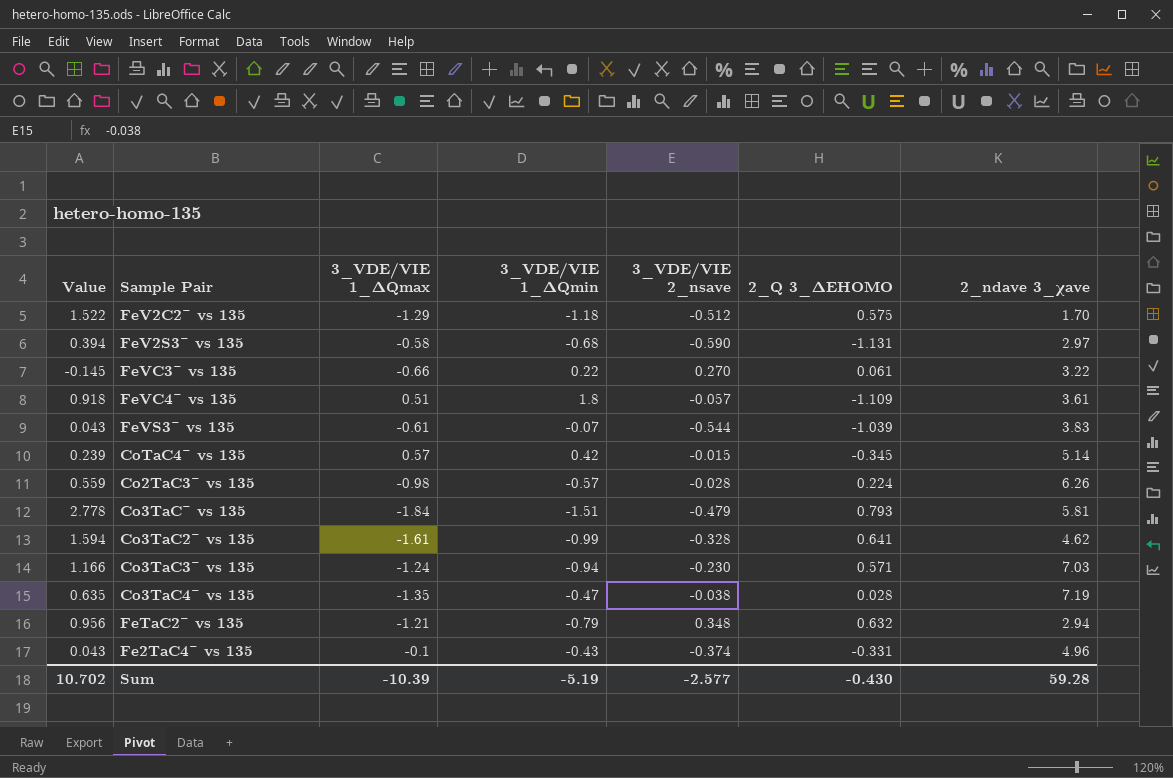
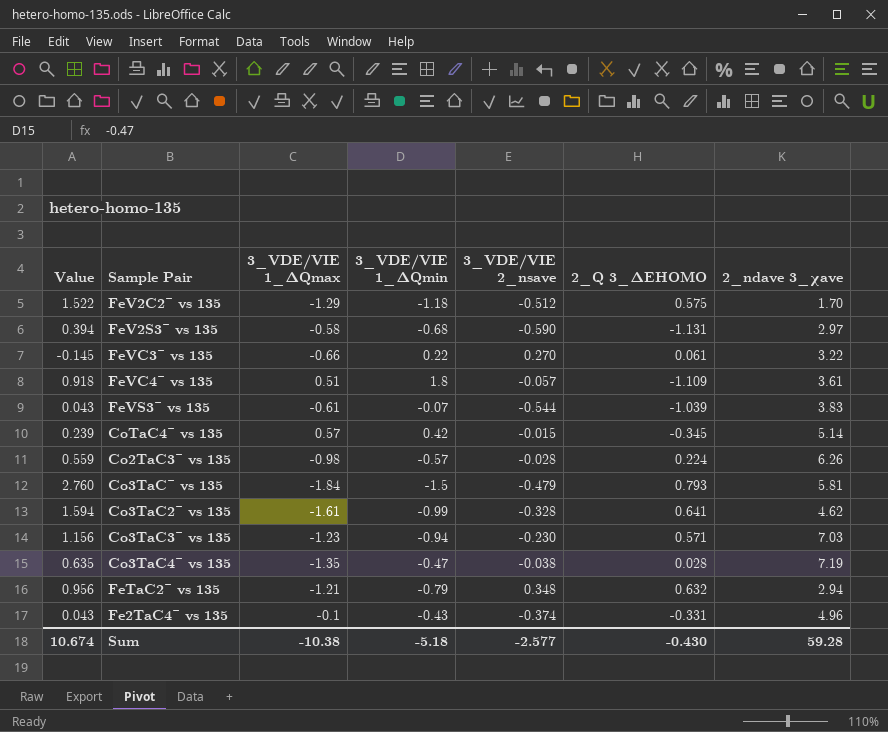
Co3TaC¯ vs 135 | Value: 2.778 -> 2.760
Co3TaC¯ vs 135 | 3_VDE/VIE 1_ΔQmin: -1.51 -> -1.5
Co3TaC3¯ vs 135 | Value: 1.166 -> 1.156
Co3TaC3¯ vs 135 | 3_VDE/VIE 1_ΔQmax: -1.24 -> -1.23
Sum | Value: 10.702 -> 10.674
Sum | 3_VDE/VIE 1_ΔQmax: -10.39 -> -10.38
Sum | 3_VDE/VIE 1_ΔQmin: -5.19 -> -5.18

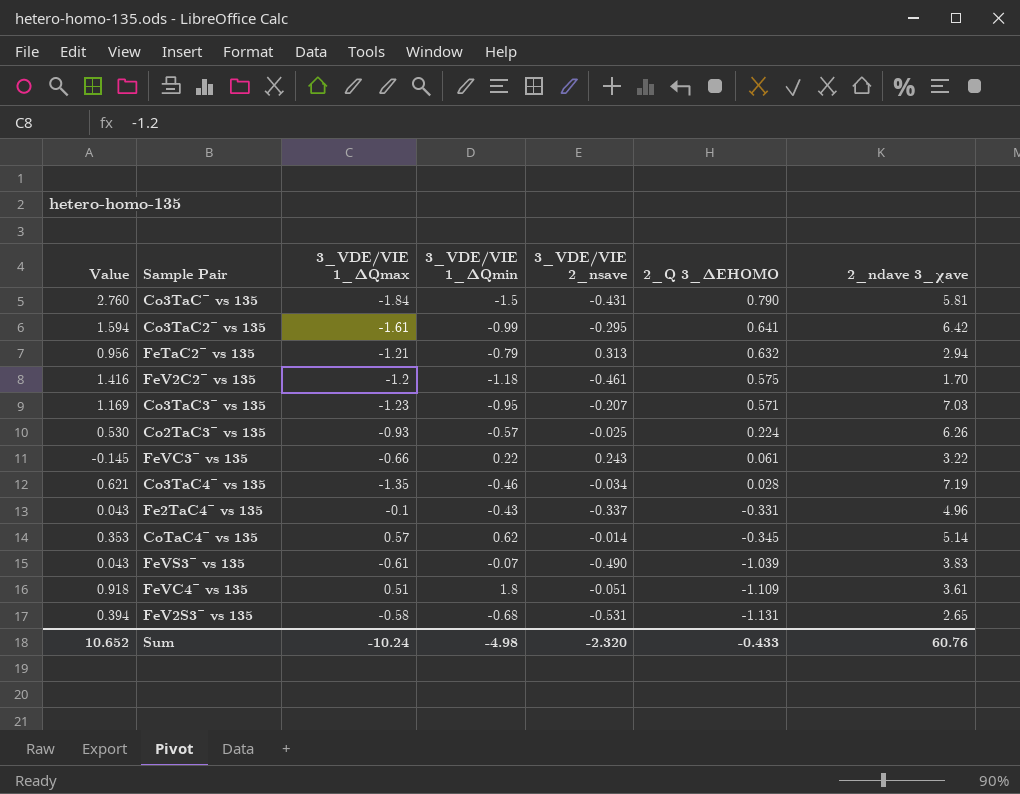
row order: none -> 2_Q 3_ΔEHOMO descending
Co3TaC¯ vs 135 | 3_VDE/VIE 2_nsave: -0.479 -> -0.431
Co3TaC¯ vs 135 | 2_Q 3_ΔEHOMO: 0.793 -> 0.790
Co3TaC2¯ vs 135 | 3_VDE/VIE 2_nsave: -0.328 -> -0.295
Co3TaC2¯ vs 135 | 2_ndave 3_χave: 4.62 -> 6.42
FeTaC2¯ vs 135 | 3_VDE/VIE 2_nsave: 0.348 -> 0.313
FeV2C2¯ vs 135 | Value: 1.522 -> 1.416
FeV2C2¯ vs 135 | 3_VDE/VIE 1_ΔQmax: -1.29 -> -1.2
FeV2C2¯ vs 135 | 3_VDE/VIE 2_nsave: -0.512 -> -0.461
Co3TaC3¯ vs 135 | Value: 1.156 -> 1.169
Co3TaC3¯ vs 135 | 3_VDE/VIE 1_ΔQmin: -0.94 -> -0.95
Co3TaC3¯ vs 135 | 3_VDE/VIE 2_nsave: -0.230 -> -0.207
Co2TaC3¯ vs 135 | Value: 0.559 -> 0.530
Co2TaC3¯ vs 135 | 3_VDE/VIE 1_ΔQmax: -0.98 -> -0.93
Co2TaC3¯ vs 135 | 3_VDE/VIE 2_nsave: -0.028 -> -0.025
FeVC3¯ vs 135 | 3_VDE/VIE 2_nsave: 0.270 -> 0.243
Co3TaC4¯ vs 135 | Value: 0.635 -> 0.621
Co3TaC4¯ vs 135 | 3_VDE/VIE 1_ΔQmin: -0.47 -> -0.46
Co3TaC4¯ vs 135 | 3_VDE/VIE 2_nsave: -0.038 -> -0.034
Fe2TaC4¯ vs 135 | 3_VDE/VIE 2_nsave: -0.374 -> -0.337
CoTaC4¯ vs 135 | Value: 0.239 -> 0.353
CoTaC4¯ vs 135 | 3_VDE/VIE 1_ΔQmin: 0.42 -> 0.62
CoTaC4¯ vs 135 | 3_VDE/VIE 2_nsave: -0.015 -> -0.014
FeVS3¯ vs 135 | 3_VDE/VIE 2_nsave: -0.544 -> -0.490
FeVC4¯ vs 135 | 3_VDE/VIE 2_nsave: -0.057 -> -0.051
FeV2S3¯ vs 135 | 3_VDE/VIE 2_nsave: -0.590 -> -0.531
FeV2S3¯ vs 135 | 2_ndave 3_χave: 2.97 -> 2.65
Sum | Value: 10.674 -> 10.652
Sum | 3_VDE/VIE 1_ΔQmax: -10.38 -> -10.24
Sum | 3_VDE/VIE 1_ΔQmin: -5.18 -> -4.98
Sum | 3_VDE/VIE 2_nsave: -2.577 -> -2.320
Sum | 2_Q 3_ΔEHOMO: -0.430 -> -0.433
Sum | 2_ndave 3_χave: 59.28 -> 60.76

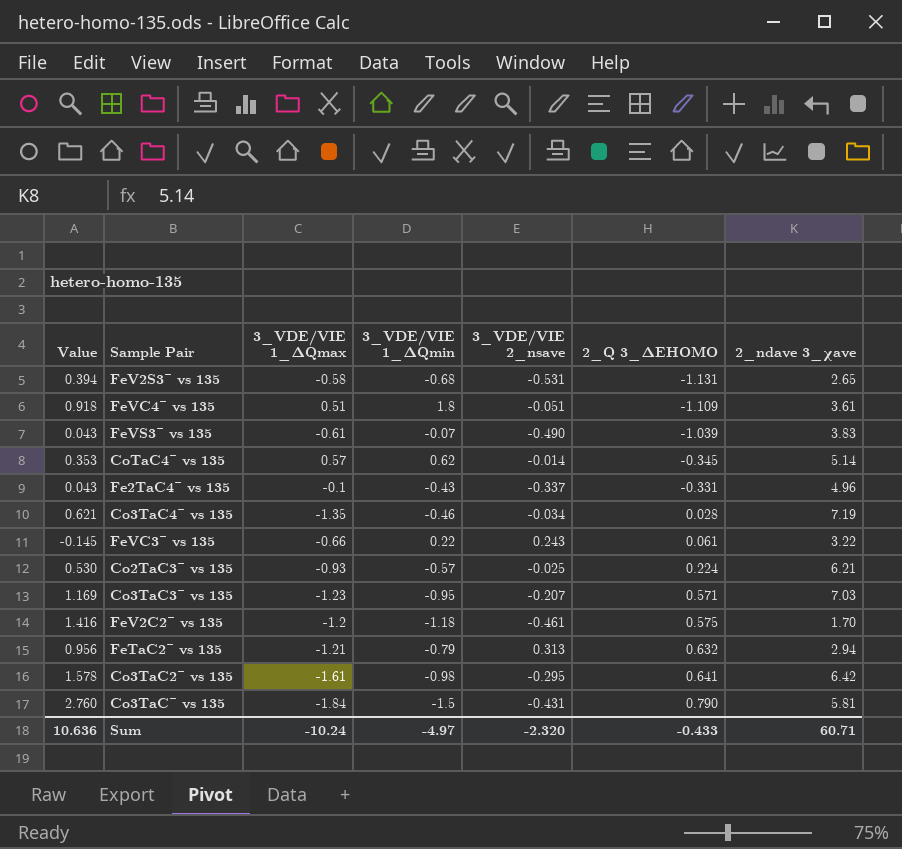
row order: 2_Q 3_ΔEHOMO descending -> 2_Q 3_ΔEHOMO ascending
Co2TaC3¯ vs 135 | 2_ndave 3_χave: 6.26 -> 6.21
Co3TaC2¯ vs 135 | Value: 1.594 -> 1.578
Co3TaC2¯ vs 135 | 3_VDE/VIE 1_ΔQmin: -0.99 -> -0.98
Sum | Value: 10.652 -> 10.636
Sum | 3_VDE/VIE 1_ΔQmin: -4.98 -> -4.97
Sum | 2_ndave 3_χave: 60.76 -> 60.71

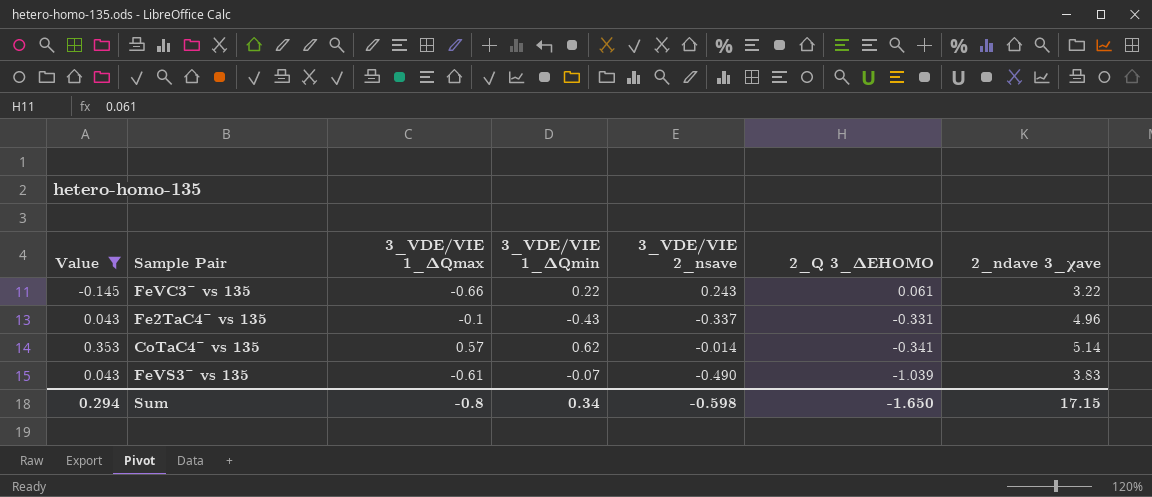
filter: none -> Value <= 0.353
row order: 2_Q 3_ΔEHOMO ascending -> 2_Q 3_ΔEHOMO descending
CoTaC4¯ vs 135 | 2_Q 3_ΔEHOMO: -0.345 -> -0.341
Sum | Value: 10.636 -> 0.294
Sum | 3_VDE/VIE 1_ΔQmax: -10.24 -> -0.8
Sum | 3_VDE/VIE 1_ΔQmin: -4.97 -> 0.34
Sum | 3_VDE/VIE 2_nsave: -2.320 -> -0.598
Sum | 2_Q 3_ΔEHOMO: -0.433 -> -1.650
Sum | 2_ndave 3_χave: 60.71 -> 17.15

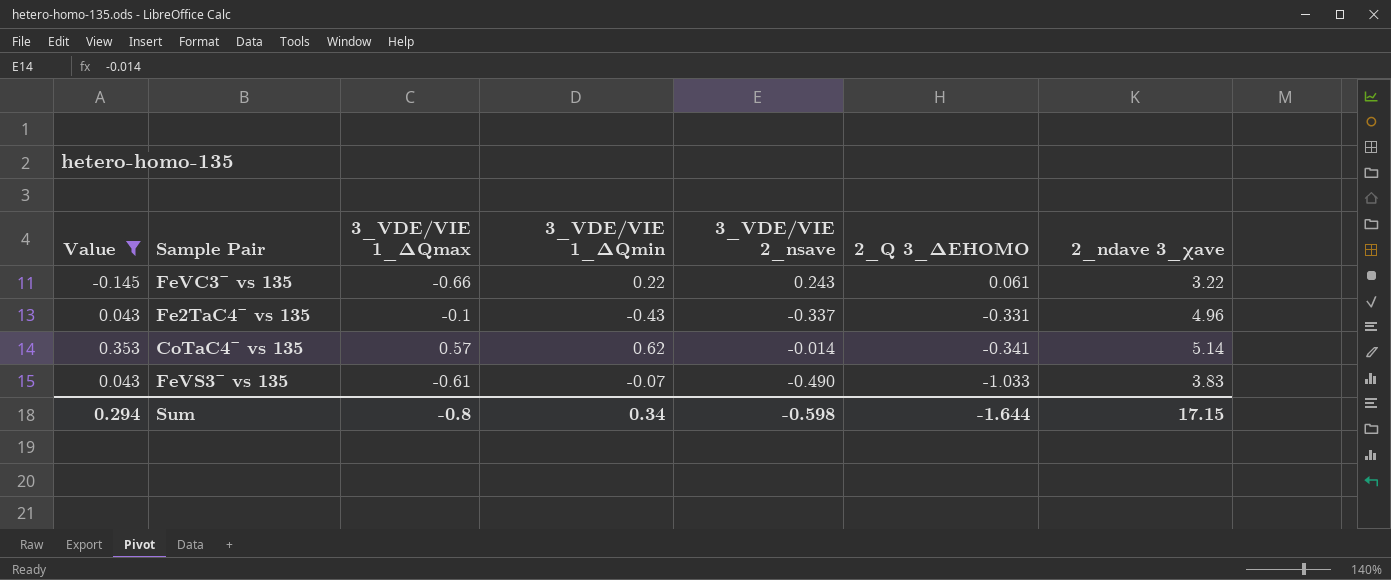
FeVS3¯ vs 135 | 2_Q 3_ΔEHOMO: -1.039 -> -1.033
Sum | 2_Q 3_ΔEHOMO: -1.650 -> -1.644

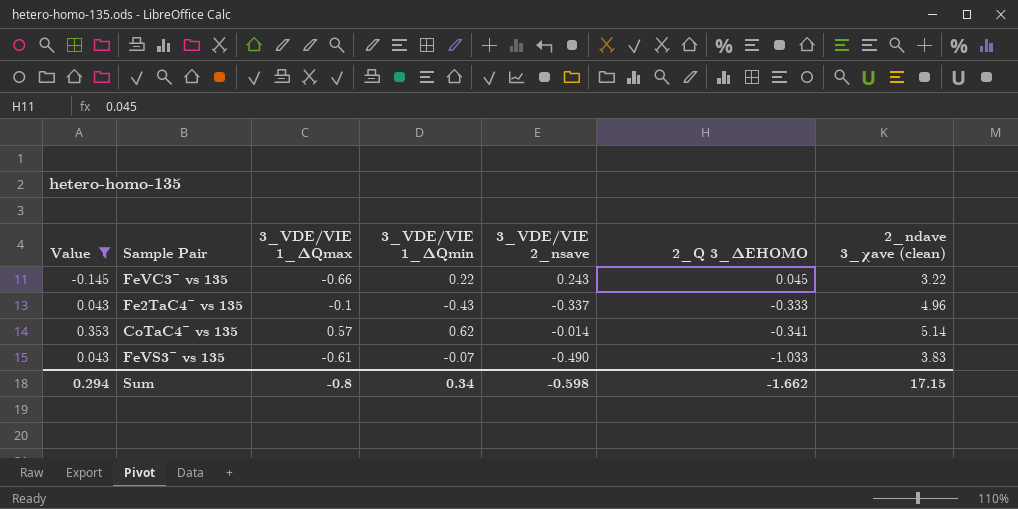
column name: 2_ndave 3_χave -> 2_ndave 3_χave (clean)
FeVC3¯ vs 135 | 2_Q 3_ΔEHOMO: 0.061 -> 0.045
Fe2TaC4¯ vs 135 | 2_Q 3_ΔEHOMO: -0.331 -> -0.333
Sum | 2_Q 3_ΔEHOMO: -1.644 -> -1.662

